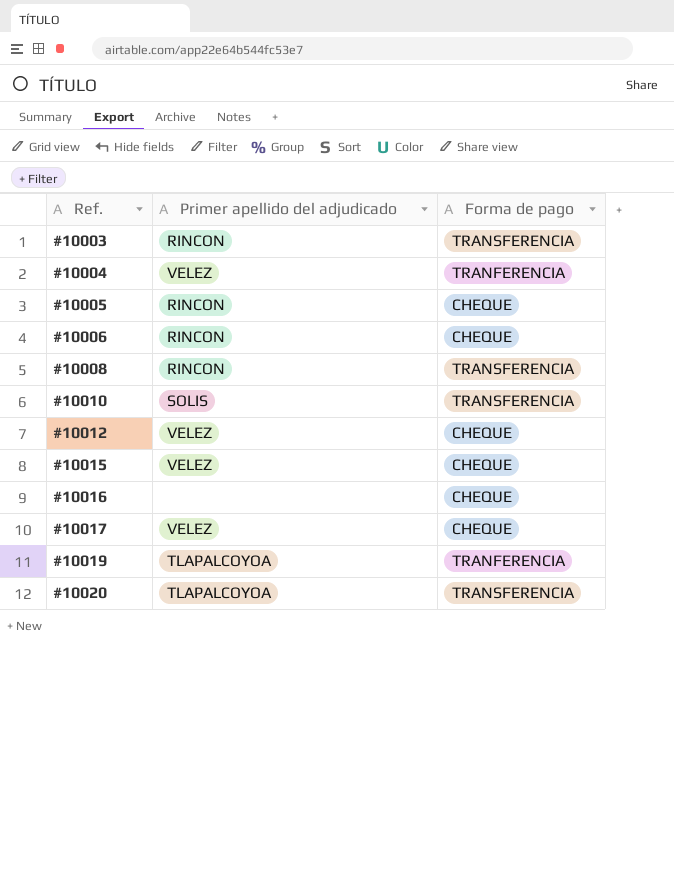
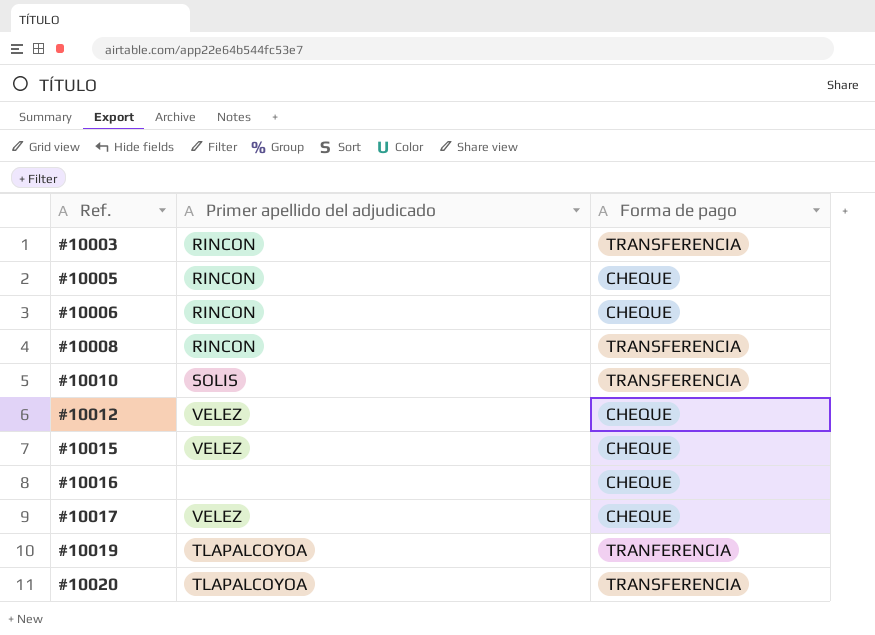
row #10004: VELEZ | TRANFERENCIA -> none

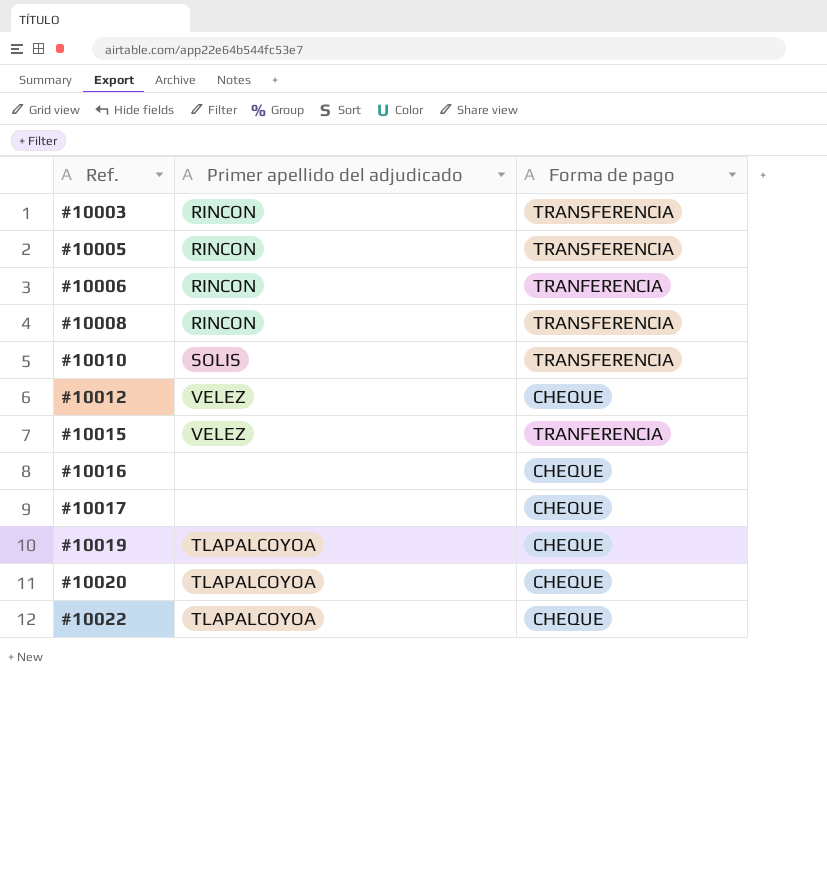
#10005 | Forma de pago: CHEQUE -> TRANSFERENCIA
#10006 | Forma de pago: CHEQUE -> TRANFERENCIA
#10015 | Forma de pago: CHEQUE -> TRANFERENCIA
#10017 | Primer apellido del adjudicado: VELEZ -> none
#10019 | Forma de pago: TRANFERENCIA -> CHEQUE
#10020 | Forma de pago: TRANSFERENCIA -> CHEQUE
row #10022: none -> TLAPALCOYOA | CHEQUE

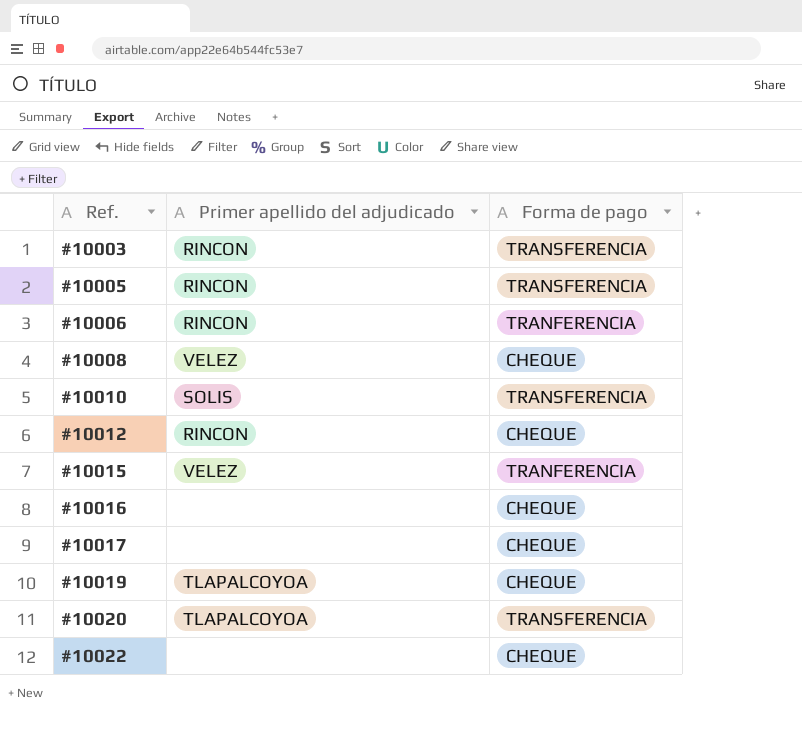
#10008 | Primer apellido del adjudicado: RINCON -> VELEZ
#10008 | Forma de pago: TRANSFERENCIA -> CHEQUE
#10012 | Primer apellido del adjudicado: VELEZ -> RINCON
#10020 | Forma de pago: CHEQUE -> TRANSFERENCIA
#10022 | Primer apellido del adjudicado: TLAPALCOYOA -> none

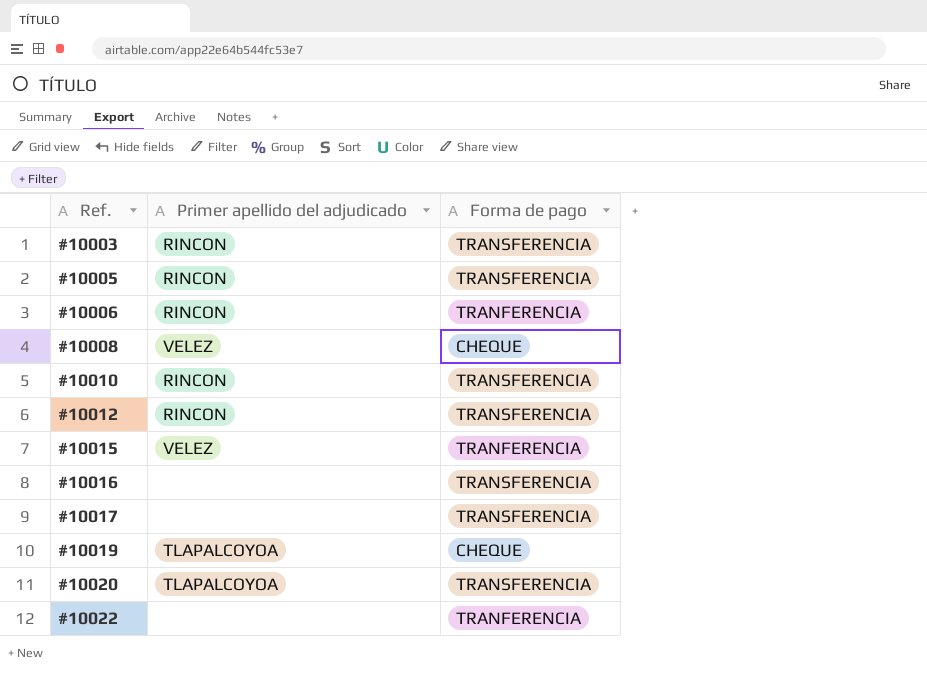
#10010 | Primer apellido del adjudicado: SOLIS -> RINCON
#10012 | Forma de pago: CHEQUE -> TRANSFERENCIA
#10016 | Forma de pago: CHEQUE -> TRANSFERENCIA
#10017 | Forma de pago: CHEQUE -> TRANSFERENCIA
#10022 | Forma de pago: CHEQUE -> TRANFERENCIA

